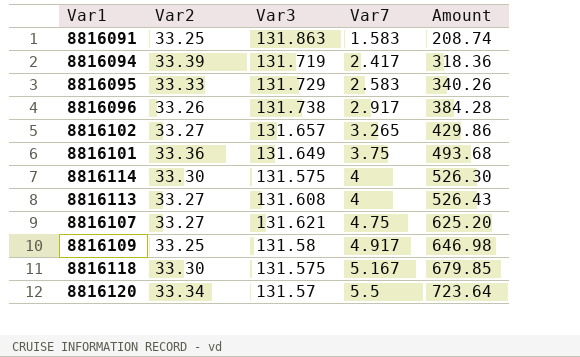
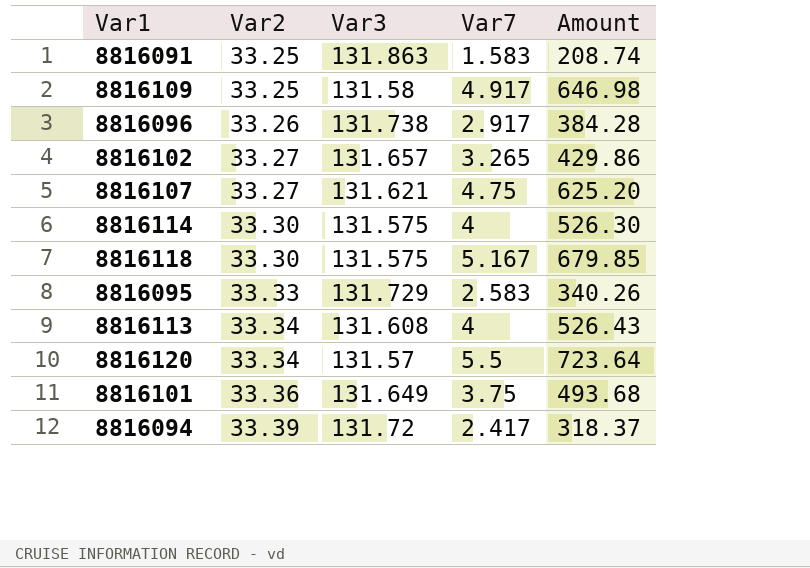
row order: Var7 ascending -> Var2 ascending
8816113 | Var2: 33.27 -> 33.34
8816094 | Var3: 131.719 -> 131.72
8816094 | Amount: 318.36 -> 318.37

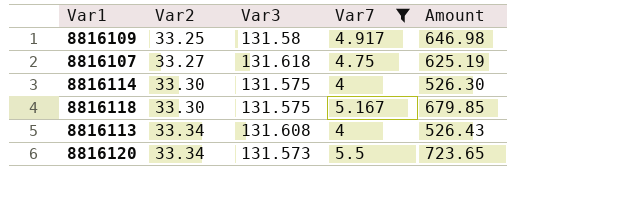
filter: none -> Var7 >= 4
8816107 | Var3: 131.621 -> 131.618
8816107 | Amount: 625.20 -> 625.19
8816120 | Var3: 131.57 -> 131.573
8816120 | Amount: 723.64 -> 723.65

